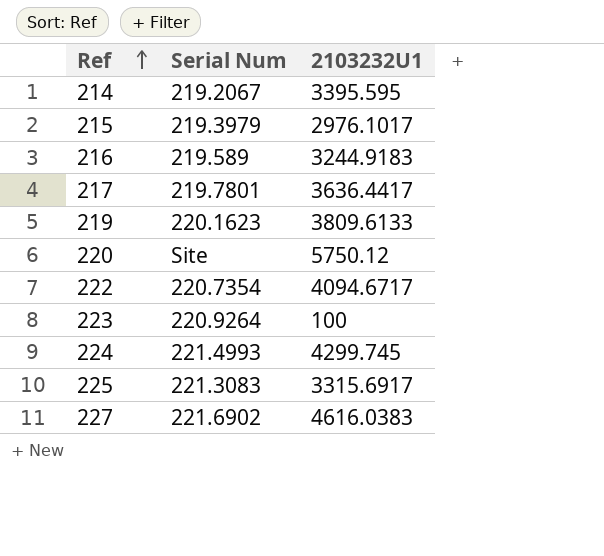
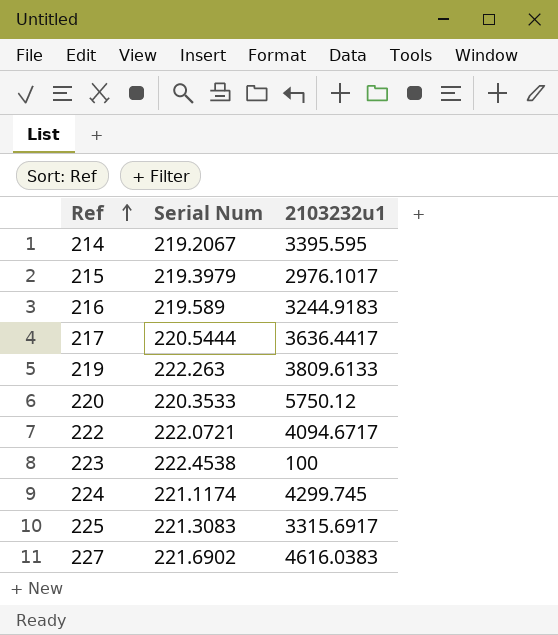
column name: 2103232U1 -> 2103232u1
217 | Serial Num: 219.7801 -> 220.5444
219 | Serial Num: 220.1623 -> 222.263
220 | Serial Num: Site -> 220.3533
222 | Serial Num: 220.7354 -> 222.0721
223 | Serial Num: 220.9264 -> 222.4538
224 | Serial Num: 221.4993 -> 221.1174

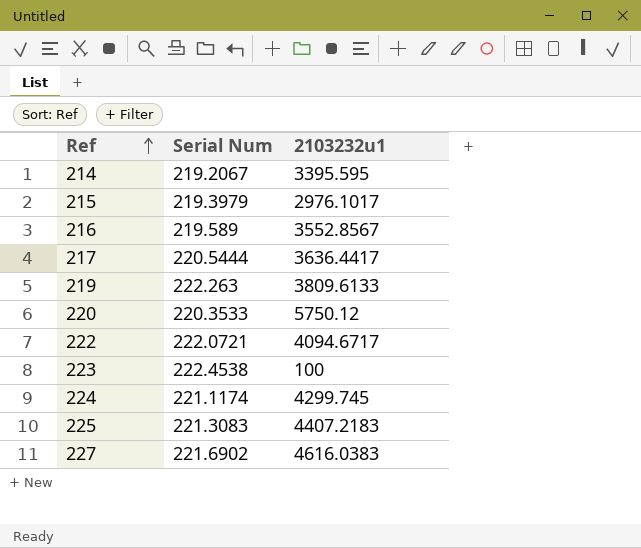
216 | 2103232u1: 3244.9183 -> 3552.8567
225 | 2103232u1: 3315.6917 -> 4407.2183

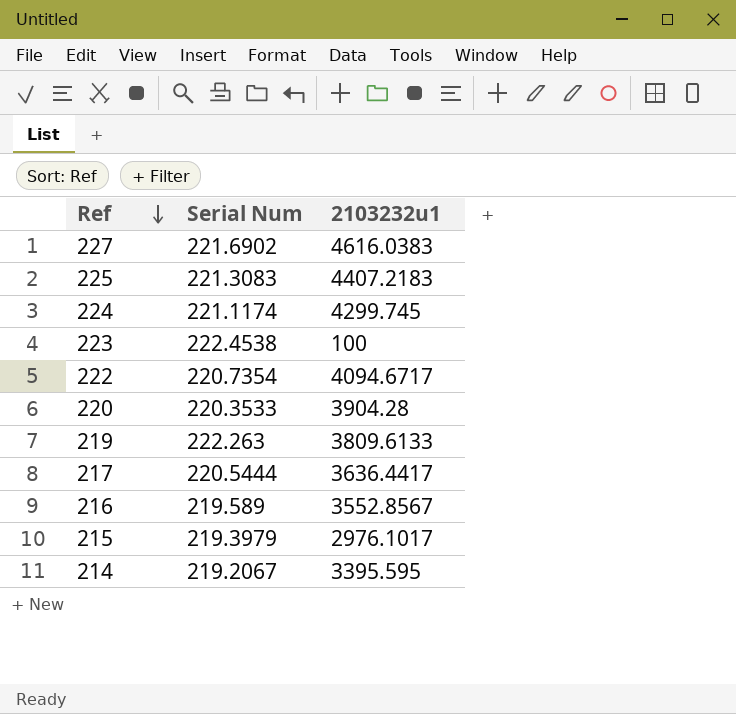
row order: Ref ascending -> Ref descending
222 | Serial Num: 222.0721 -> 220.7354
220 | 2103232u1: 5750.12 -> 3904.28

